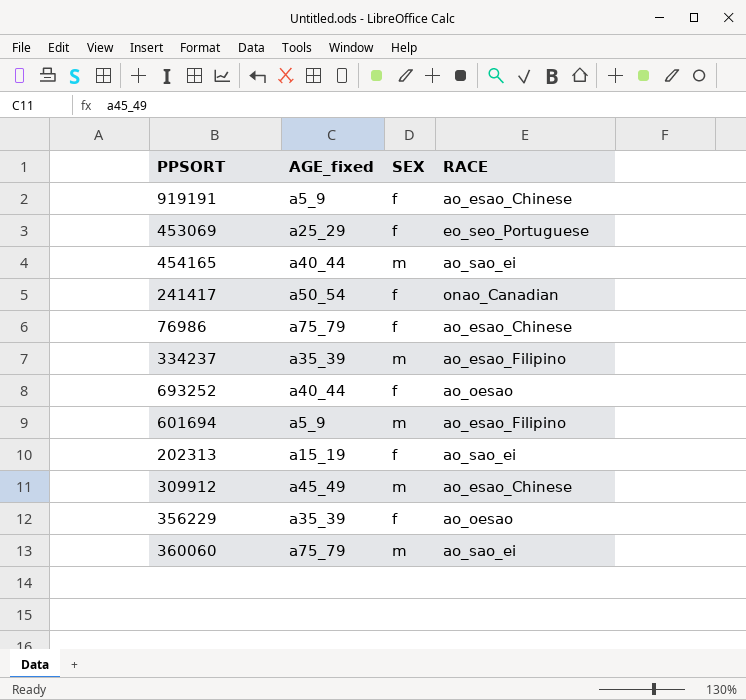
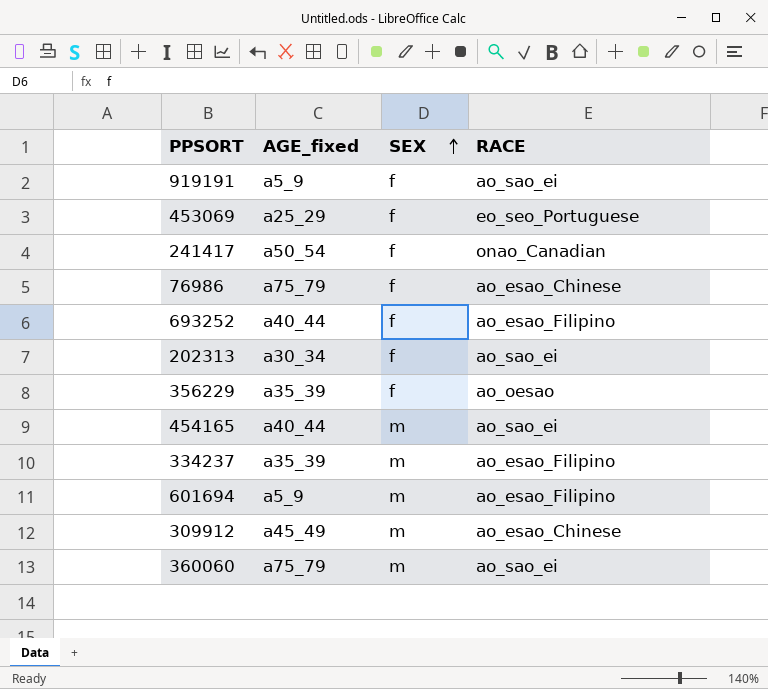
row order: none -> SEX ascending
919191 | RACE: ao_esao_Chinese -> ao_sao_ei
693252 | RACE: ao_oesao -> ao_esao_Filipino
202313 | AGE_fixed: a15_19 -> a30_34

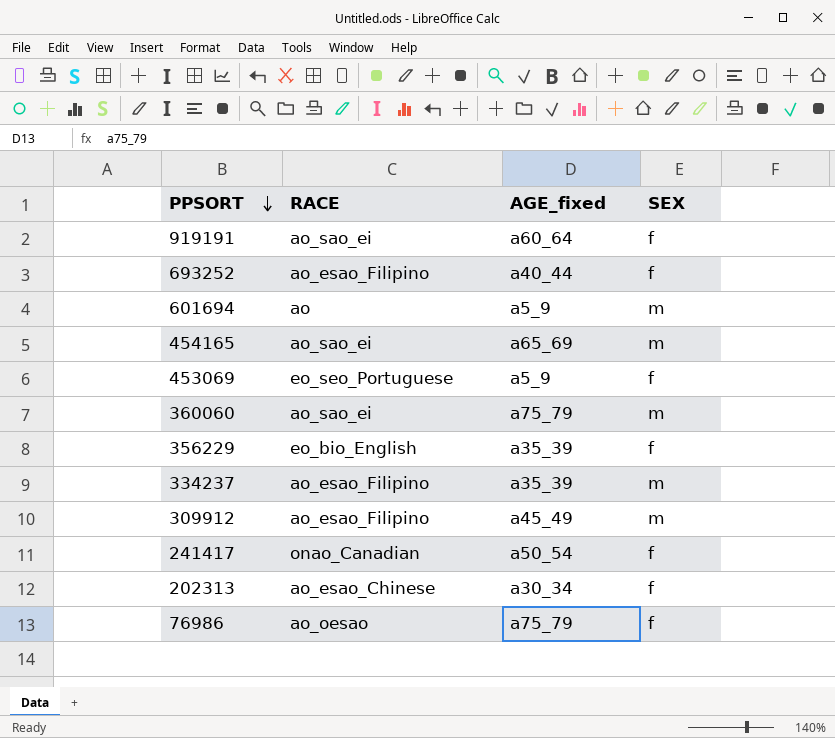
row order: SEX ascending -> PPSORT descending
column RACE | position: 4 -> 2
919191 | AGE_fixed: a5_9 -> a60_64
601694 | RACE: ao_esao_Filipino -> ao
454165 | AGE_fixed: a40_44 -> a65_69
453069 | AGE_fixed: a25_29 -> a5_9
356229 | RACE: ao_oesao -> eo_bio_English
309912 | RACE: ao_esao_Chinese -> ao_esao_Filipino
202313 | RACE: ao_sao_ei -> ao_esao_Chinese
76986 | RACE: ao_esao_Chinese -> ao_oesao

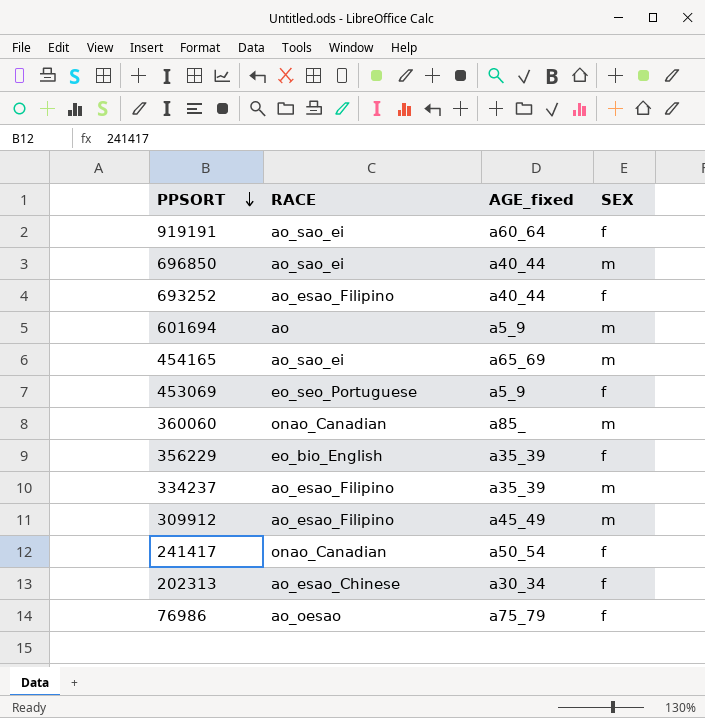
row 696850: none -> ao_sao_ei | a40_44 | m
360060 | RACE: ao_sao_ei -> onao_Canadian
360060 | AGE_fixed: a75_79 -> a85_

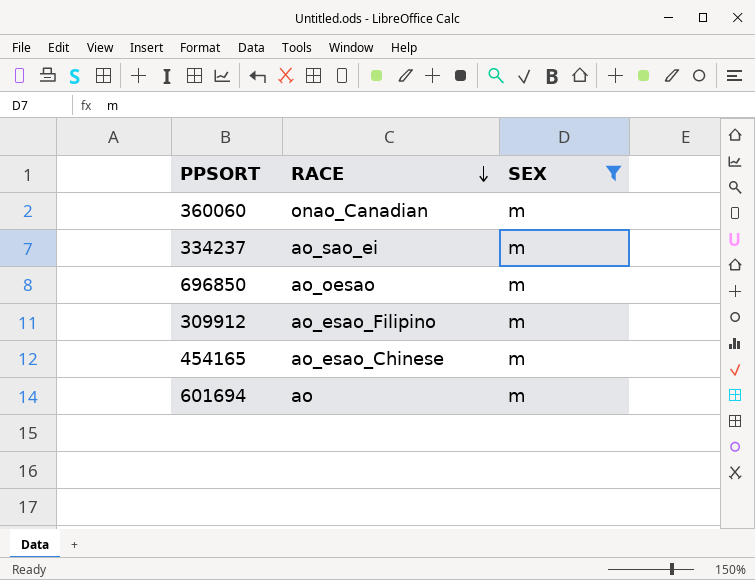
filter: none -> SEX = m
row order: PPSORT descending -> RACE descending
column AGE_fixed | position: 3 -> none
334237 | RACE: ao_esao_Filipino -> ao_sao_ei
696850 | RACE: ao_sao_ei -> ao_oesao
454165 | RACE: ao_sao_ei -> ao_esao_Chinese

